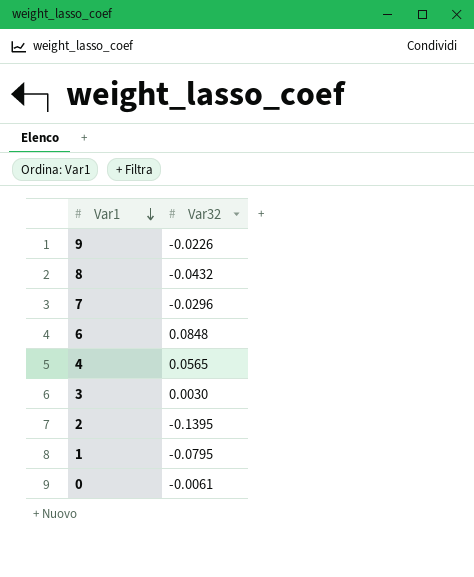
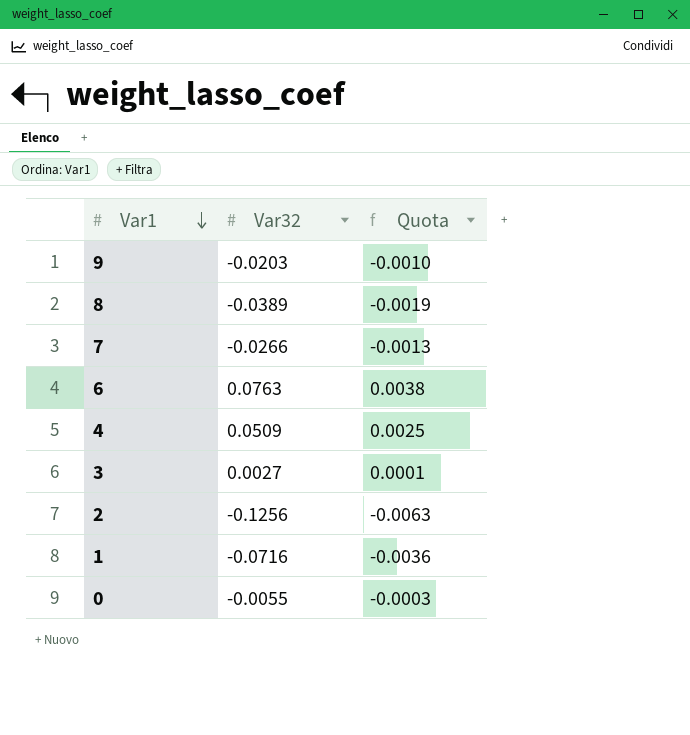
column Quota | formula: none -> [Var32] * 0.05
9 | Var32: -0.0226 -> -0.0203
8 | Var32: -0.0432 -> -0.0389
7 | Var32: -0.0296 -> -0.0266
6 | Var32: 0.0848 -> 0.0763
4 | Var32: 0.0565 -> 0.0509
3 | Var32: 0.0030 -> 0.0027
2 | Var32: -0.1395 -> -0.1256
1 | Var32: -0.0795 -> -0.0716
0 | Var32: -0.0061 -> -0.0055

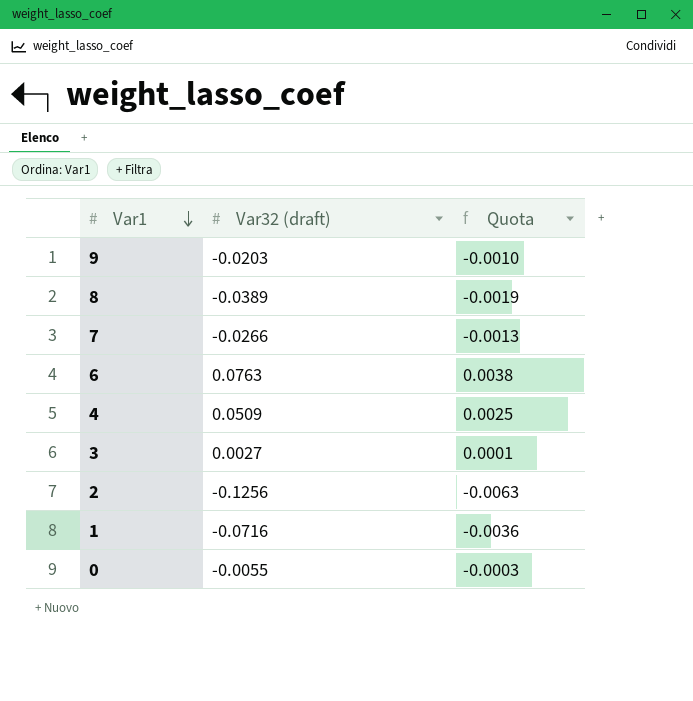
column name: Var32 -> Var32 (draft)

